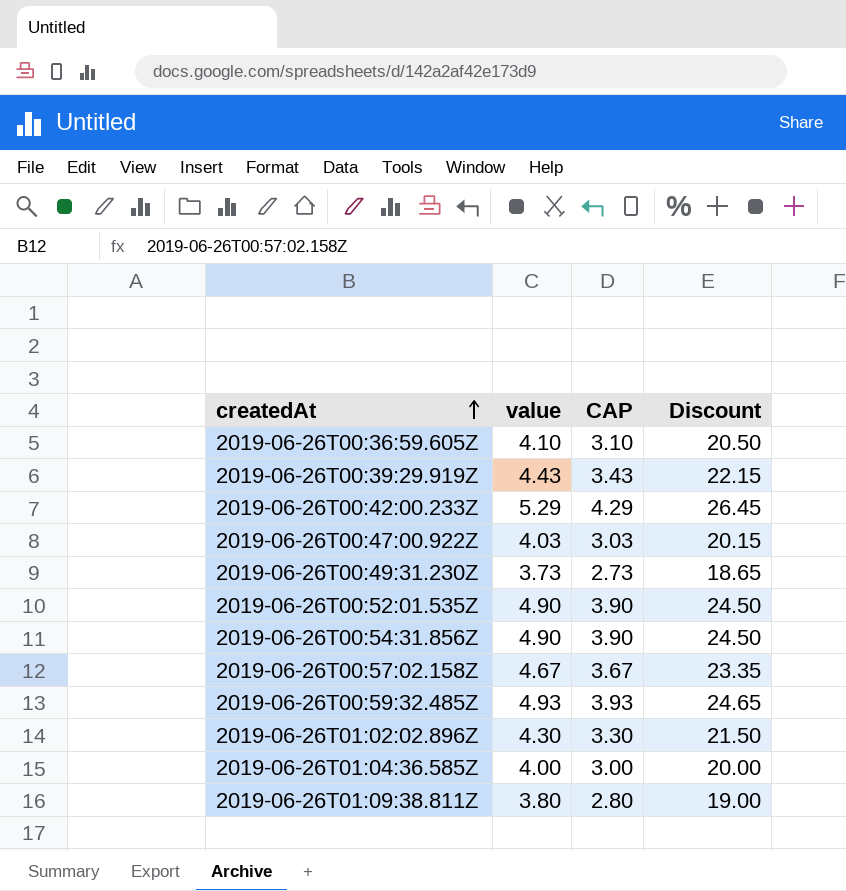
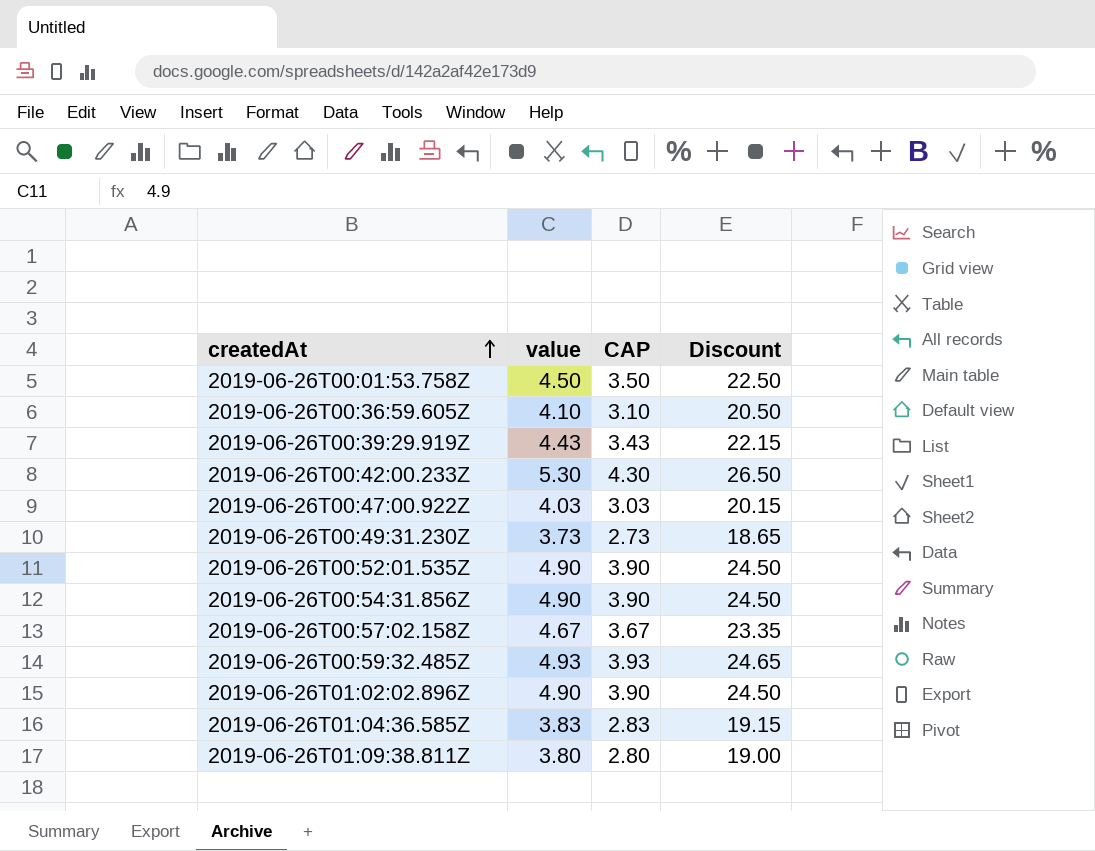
row 2019-06-26T00:01:53.758Z: none -> 4.50 | 3.50 | 22.50
2019-06-26T00:42:00.233Z | value: 5.29 -> 5.30
2019-06-26T00:42:00.233Z | CAP: 4.29 -> 4.30
2019-06-26T00:42:00.233Z | Discount: 26.45 -> 26.50
2019-06-26T01:02:02.896Z | value: 4.30 -> 4.90
2019-06-26T01:02:02.896Z | CAP: 3.30 -> 3.90
2019-06-26T01:02:02.896Z | Discount: 21.50 -> 24.50
2019-06-26T01:04:36.585Z | value: 4.00 -> 3.83
2019-06-26T01:04:36.585Z | CAP: 3.00 -> 2.83
2019-06-26T01:04:36.585Z | Discount: 20.00 -> 19.15

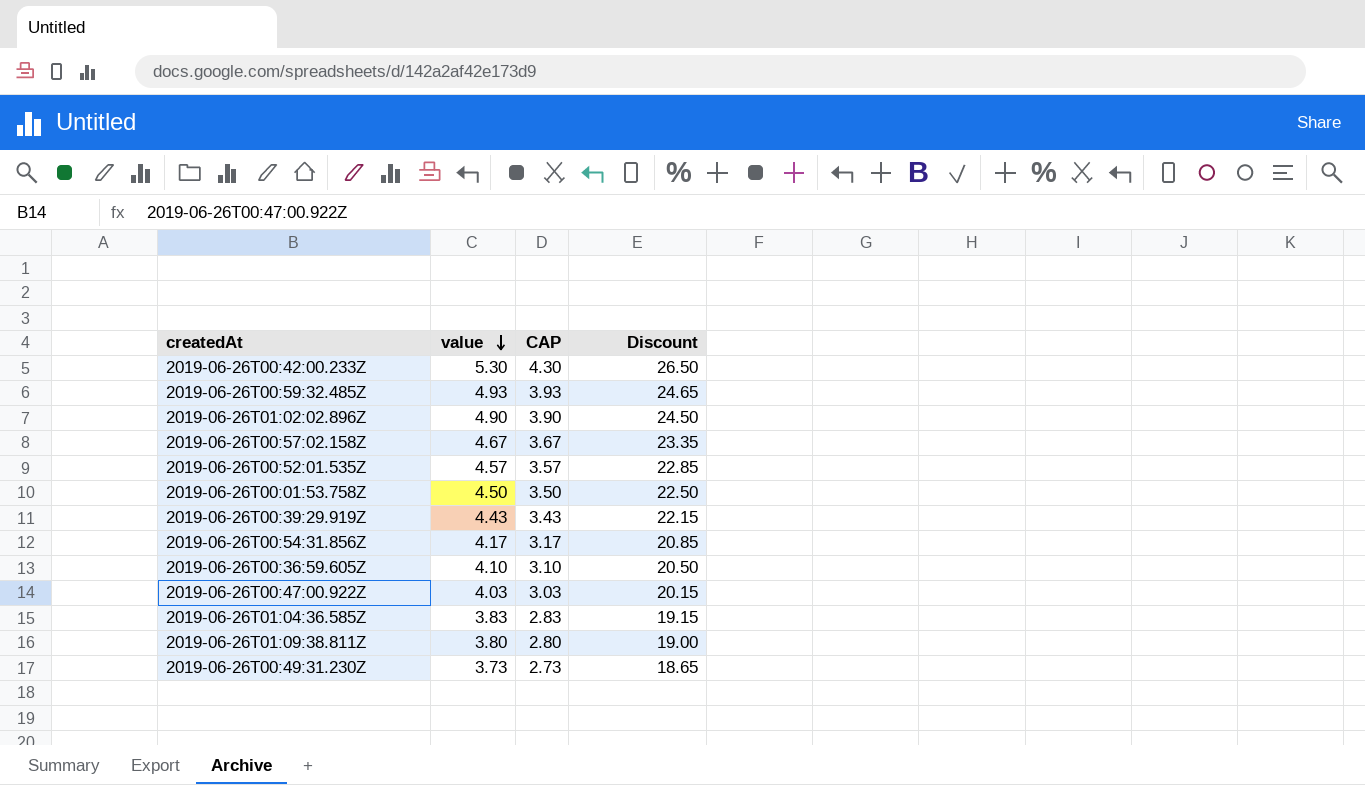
row order: createdAt ascending -> value descending
2019-06-26T00:52:01.535Z | value: 4.90 -> 4.57
2019-06-26T00:52:01.535Z | CAP: 3.90 -> 3.57
2019-06-26T00:52:01.535Z | Discount: 24.50 -> 22.85
2019-06-26T00:54:31.856Z | value: 4.90 -> 4.17
2019-06-26T00:54:31.856Z | CAP: 3.90 -> 3.17
2019-06-26T00:54:31.856Z | Discount: 24.50 -> 20.85

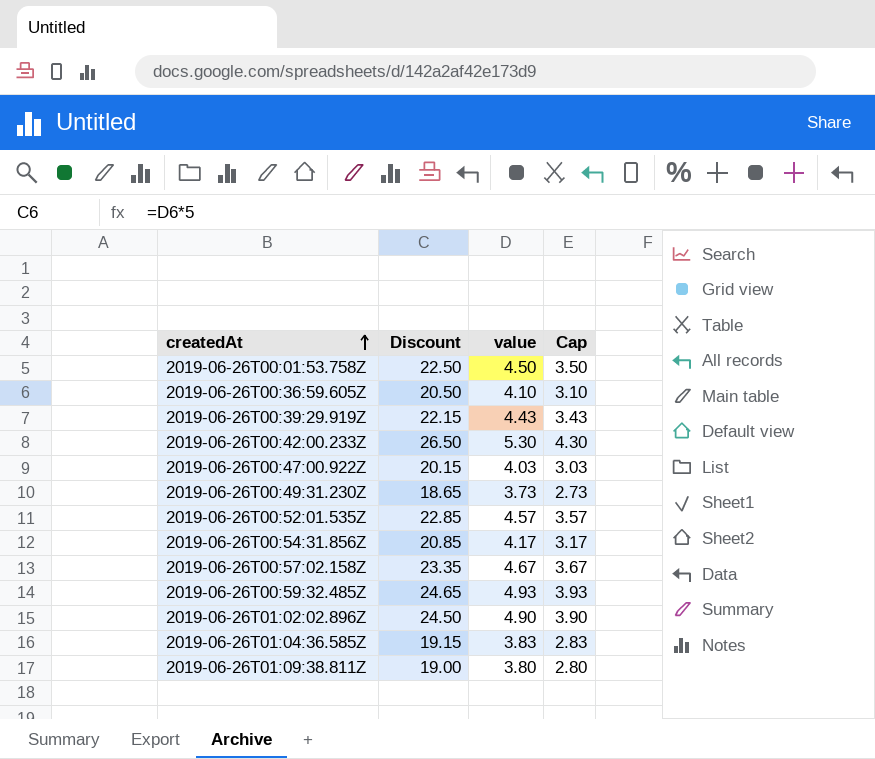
row order: value descending -> createdAt ascending
column Discount | position: 4 -> 2
column name: CAP -> Cap

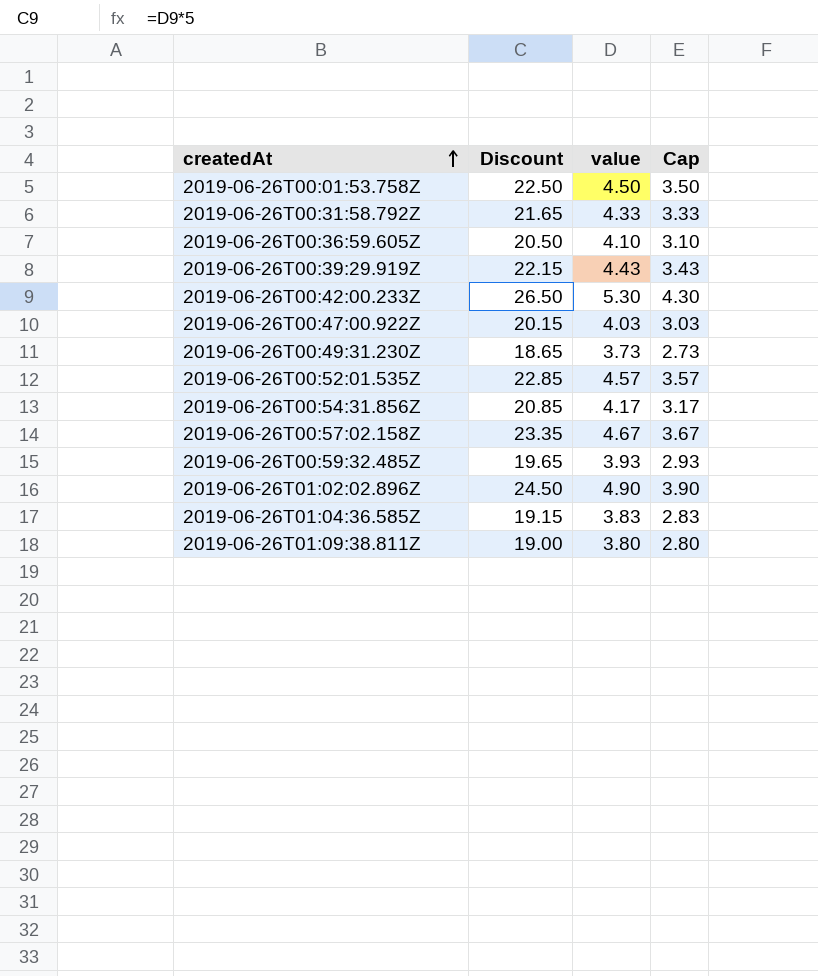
row 2019-06-26T00:31:58.792Z: none -> 21.65 | 4.33 | 3.33
2019-06-26T00:59:32.485Z | Discount: 24.65 -> 19.65
2019-06-26T00:59:32.485Z | value: 4.93 -> 3.93
2019-06-26T00:59:32.485Z | Cap: 3.93 -> 2.93

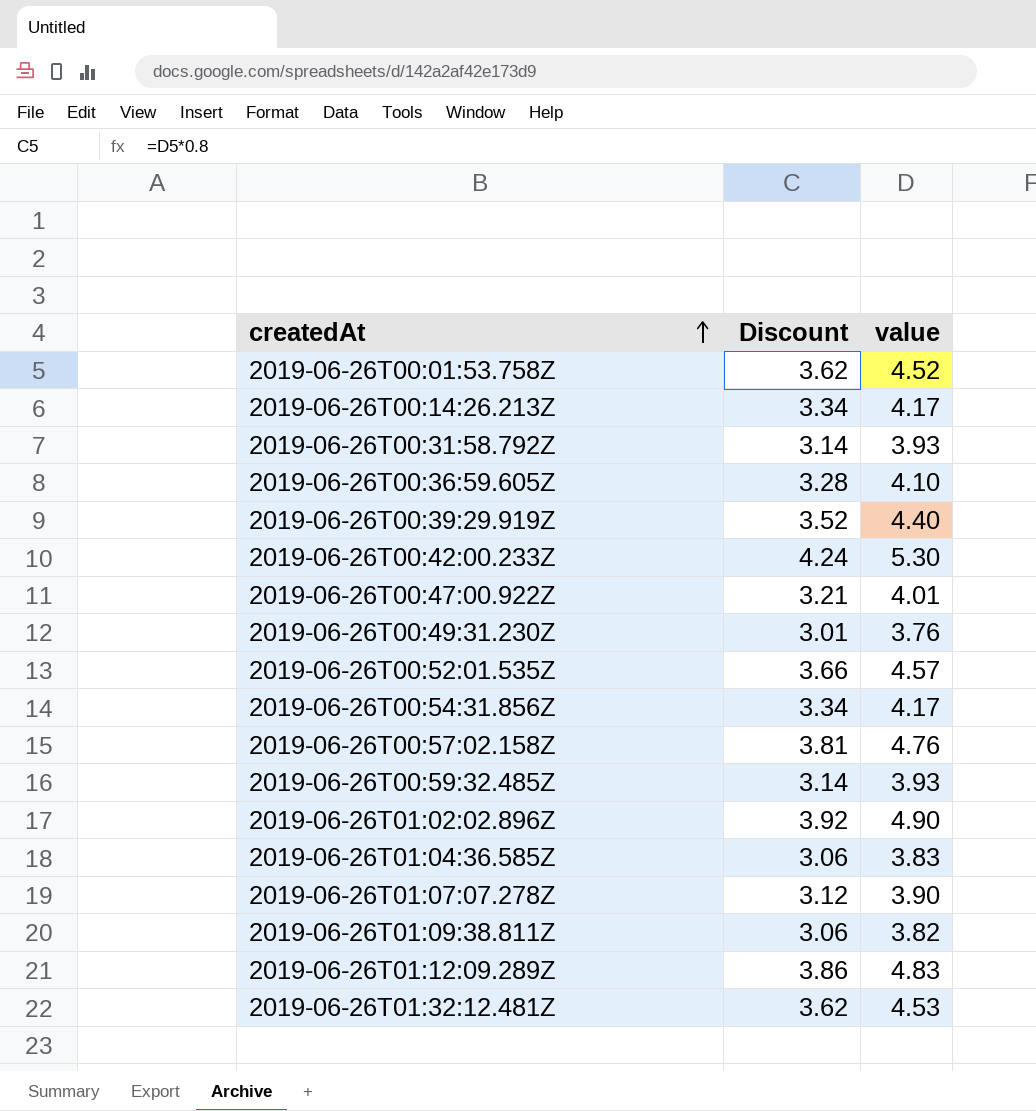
column Cap | formula: [value] - 1 -> none
column Discount | formula: [value] * 5 -> [value] * 0.8
2019-06-26T00:01:53.758Z | value: 4.50 -> 4.52
row 2019-06-26T00:14:26.213Z: none -> 3.34 | 4.17
2019-06-26T00:31:58.792Z | value: 4.33 -> 3.93
2019-06-26T00:39:29.919Z | value: 4.43 -> 4.40
2019-06-26T00:47:00.922Z | value: 4.03 -> 4.01
2019-06-26T00:49:31.230Z | value: 3.73 -> 3.76
2019-06-26T00:57:02.158Z | value: 4.67 -> 4.76
row 2019-06-26T01:07:07.278Z: none -> 3.12 | 3.90
2019-06-26T01:09:38.811Z | value: 3.80 -> 3.82
row 2019-06-26T01:12:09.289Z: none -> 3.86 | 4.83
row 2019-06-26T01:32:12.481Z: none -> 3.62 | 4.53

